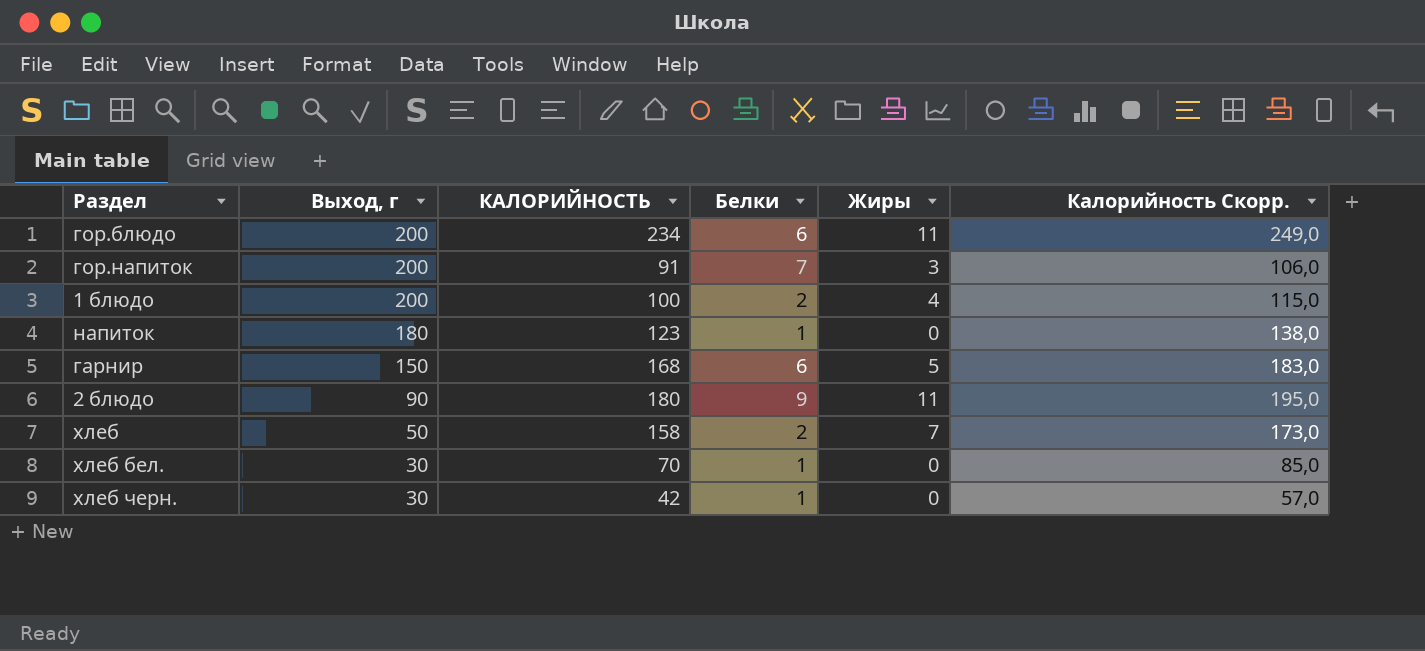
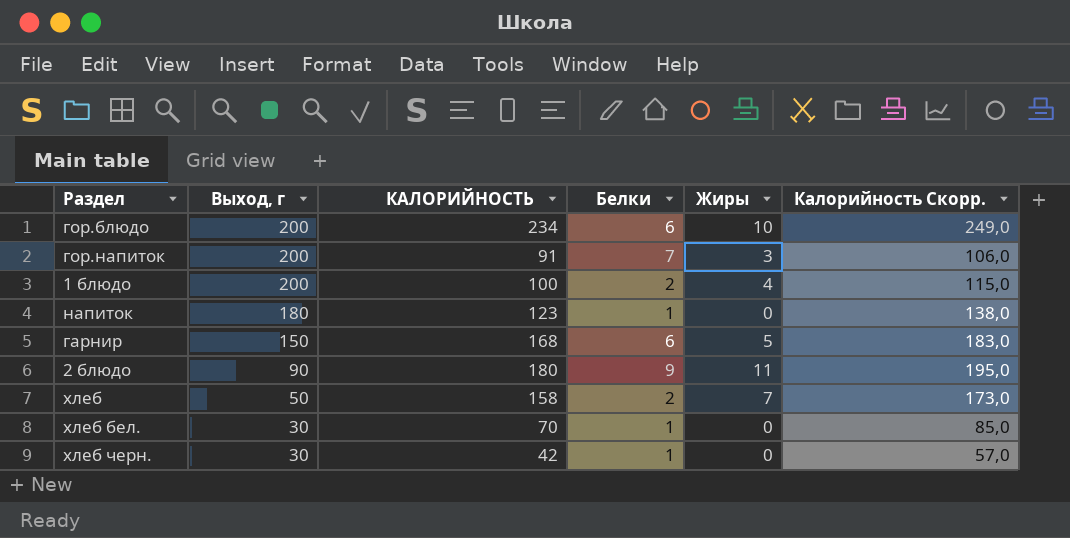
гор.блюдо | Жиры: 11 -> 10

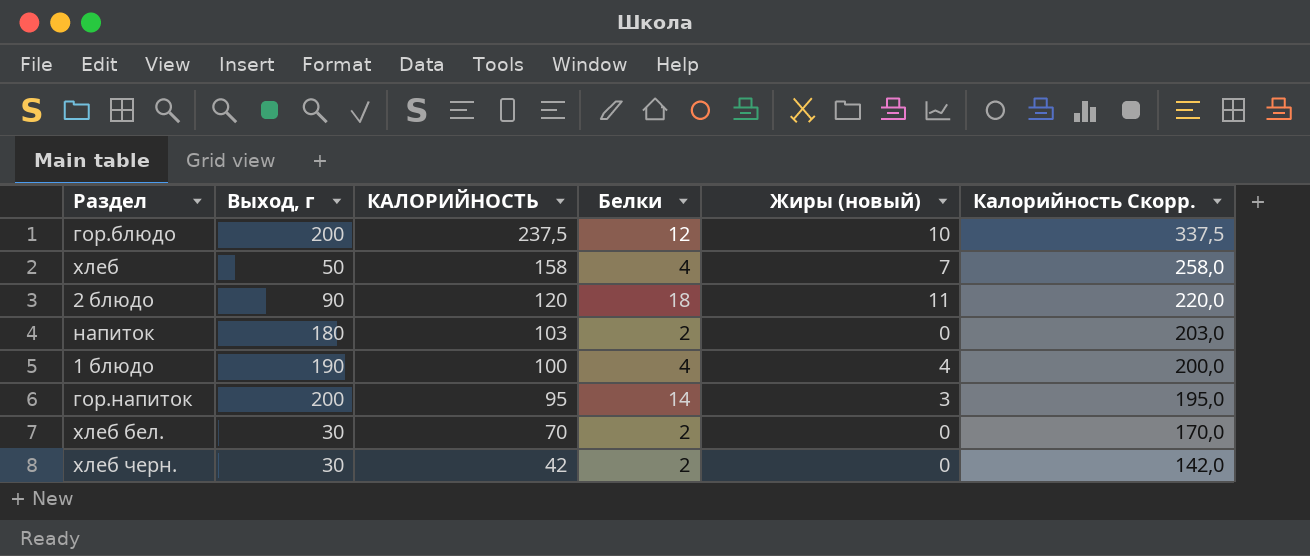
row order: Выход, г descending -> КАЛОРИЙНОСТЬ descending
column name: Жиры -> Жиры (новый)
column Калорийность Скорр. | formula: [КАЛОРИЙНОСТЬ] + 15 -> [КАЛОРИЙНОСТЬ] + 100
row гарнир: 150 | 168 | 6 | 5 | 183,0 -> none
гор.блюдо | КАЛОРИЙНОСТЬ: 234 -> 237,5
гор.блюдо | Белки: 6 -> 12
хлеб | Белки: 2 -> 4
2 блюдо | КАЛОРИЙНОСТЬ: 180 -> 120
2 блюдо | Белки: 9 -> 18
напиток | КАЛОРИЙНОСТЬ: 123 -> 103
напиток | Белки: 1 -> 2
1 блюдо | Выход, г: 200 -> 190
1 блюдо | Белки: 2 -> 4
гор.напиток | КАЛОРИЙНОСТЬ: 91 -> 95
гор.напиток | Белки: 7 -> 14
хлеб бел. | Белки: 1 -> 2
хлеб черн. | Белки: 1 -> 2

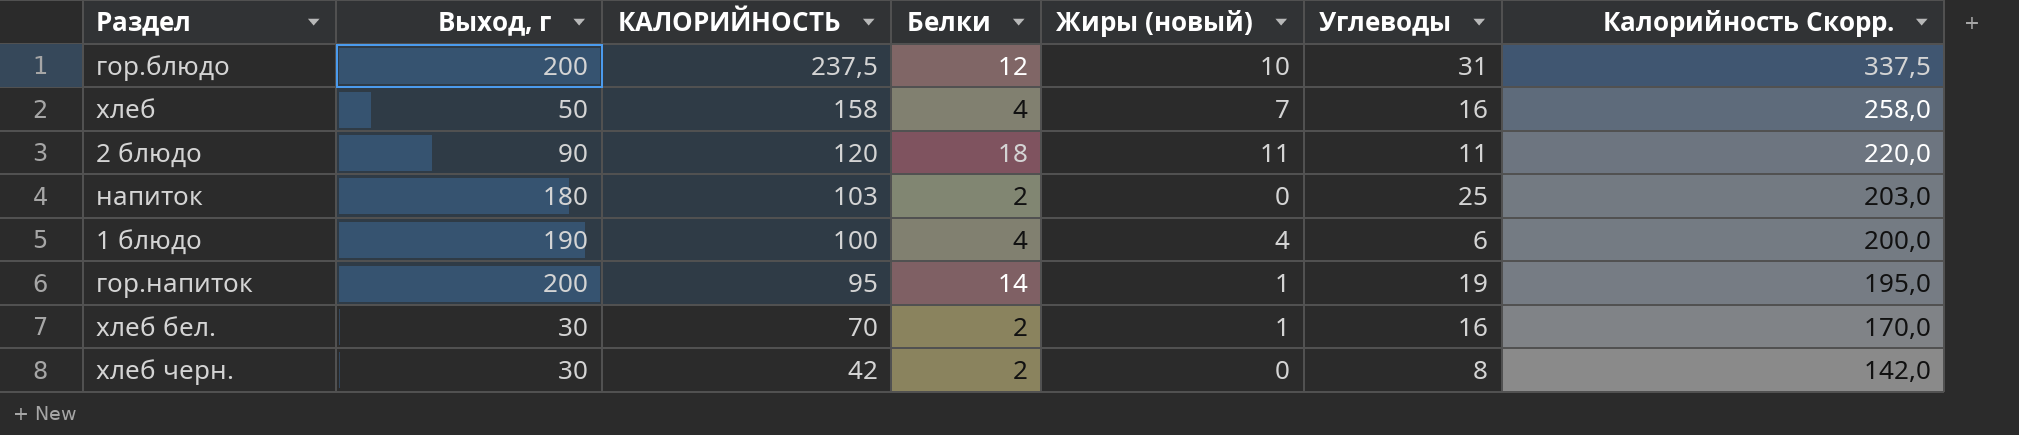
column Углеводы | position: none -> 6
гор.напиток | Жиры (новый): 3 -> 1
хлеб бел. | Жиры (новый): 0 -> 1

